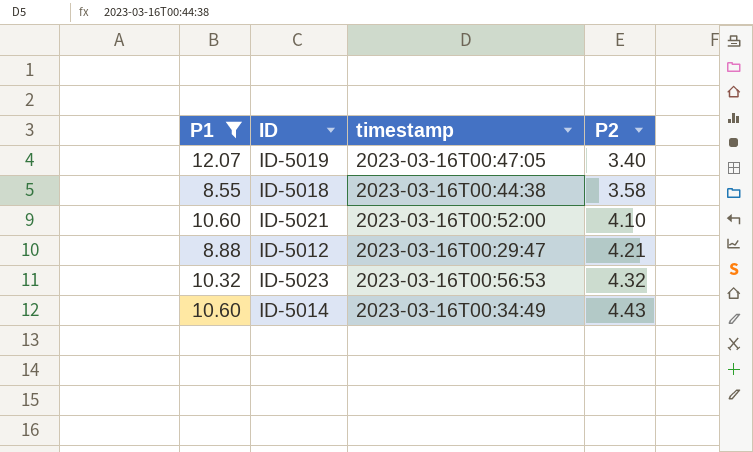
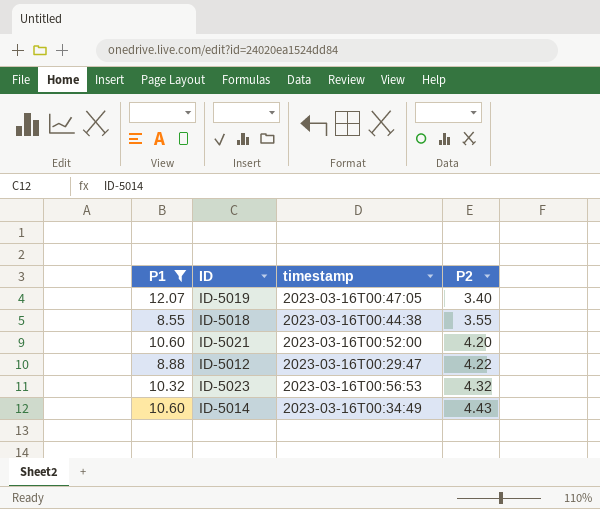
ID-5018 | P2: 3.58 -> 3.55
ID-5021 | P2: 4.10 -> 4.20
ID-5012 | P2: 4.21 -> 4.22

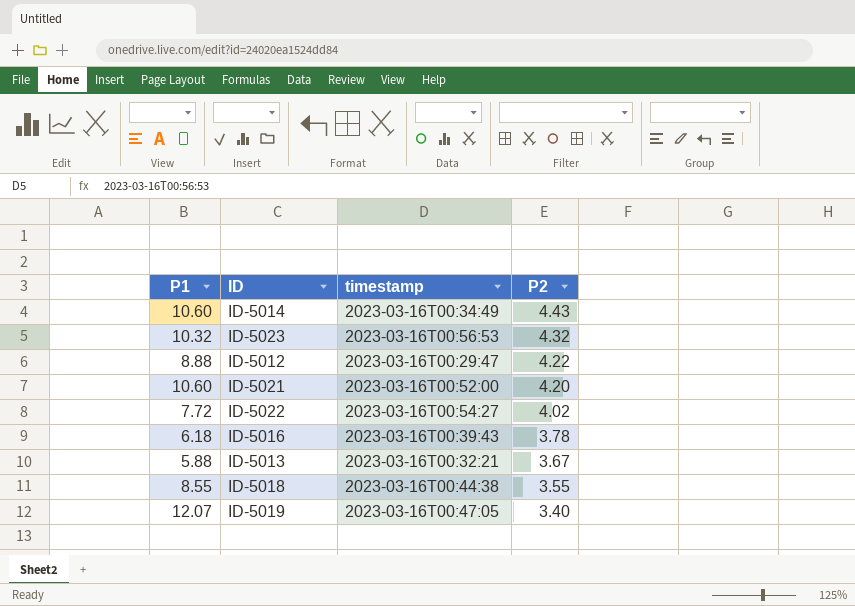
filter: P1 >= 8.55 -> none
row order: P2 ascending -> P2 descending

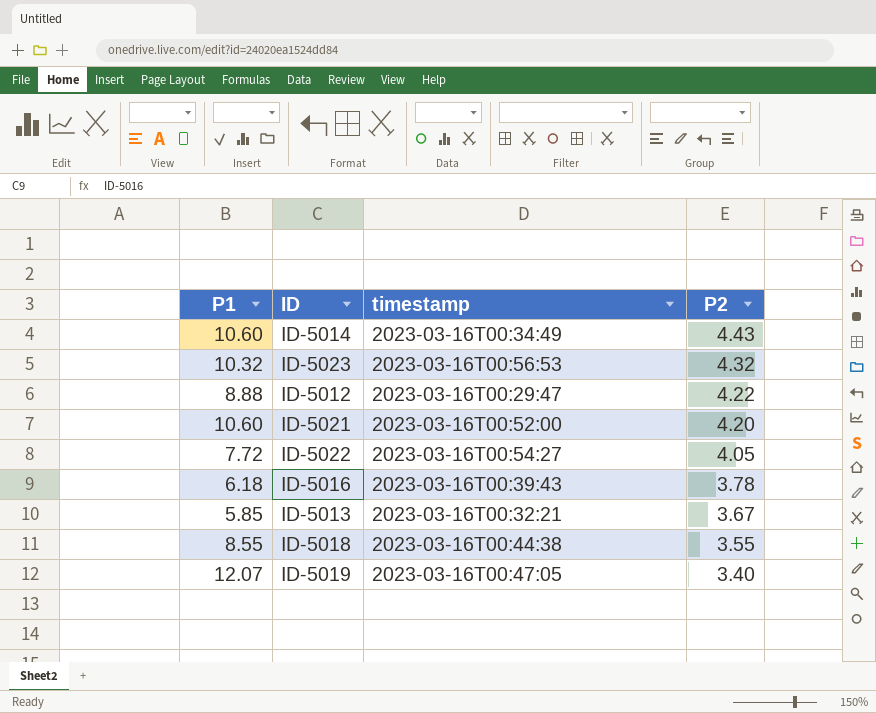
ID-5022 | P2: 4.02 -> 4.05
ID-5013 | P1: 5.88 -> 5.85

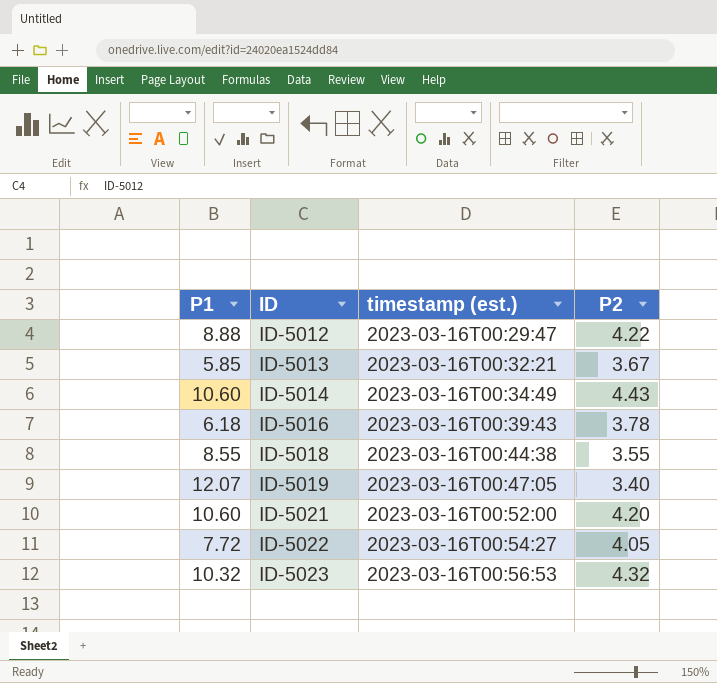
row order: P2 descending -> ID ascending
column name: timestamp -> timestamp (est.)

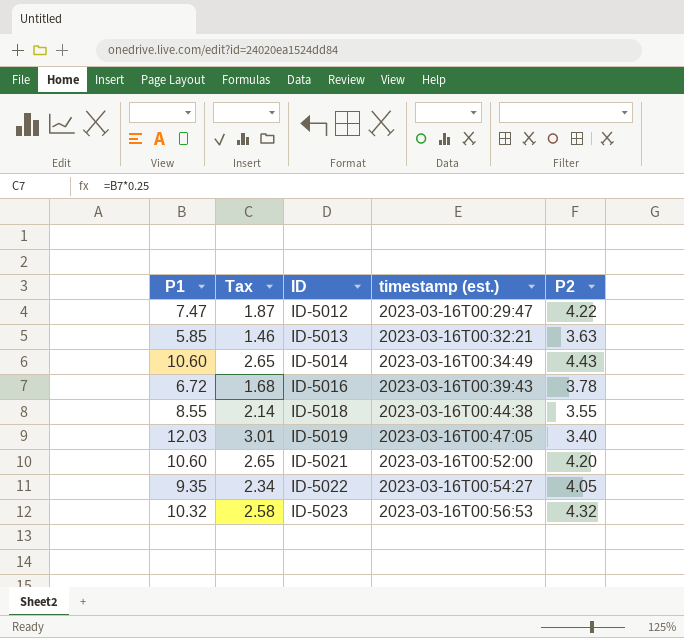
column Tax | formula: none -> [P1] * 0.25
ID-5012 | P1: 8.88 -> 7.47
ID-5013 | P2: 3.67 -> 3.63
ID-5016 | P1: 6.18 -> 6.72
ID-5019 | P1: 12.07 -> 12.03
ID-5022 | P1: 7.72 -> 9.35

